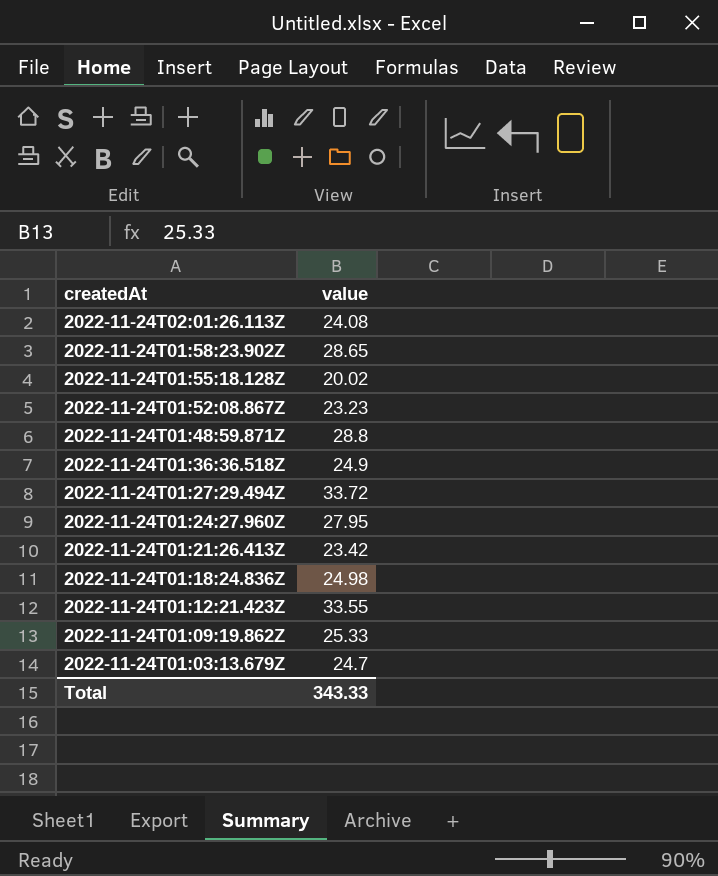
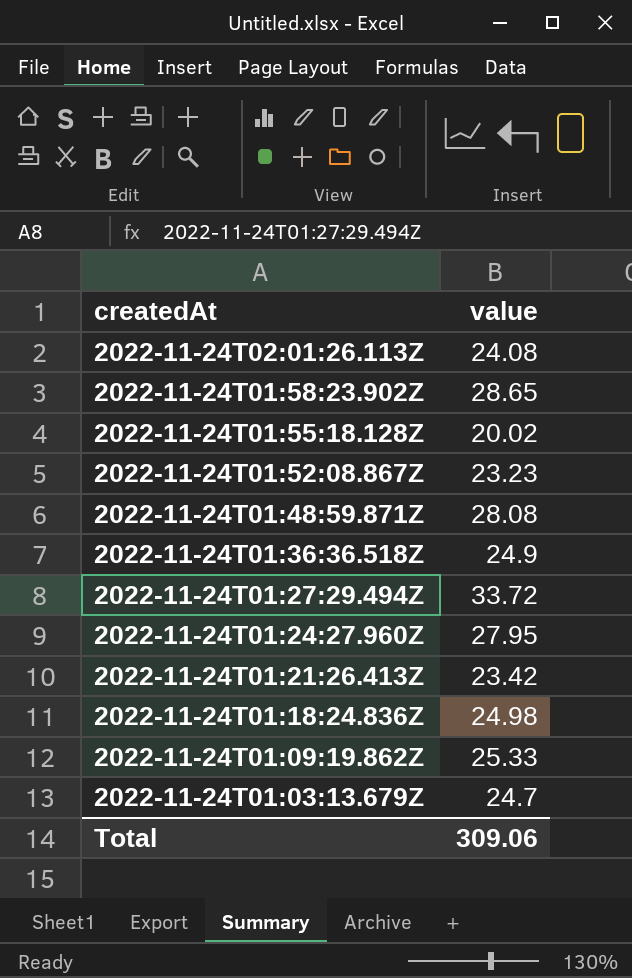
row 2022-11-24T01:12:21.423Z: 33.55 -> none
2022-11-24T01:48:59.871Z | value: 28.8 -> 28.08
Total | value: 343.33 -> 309.06

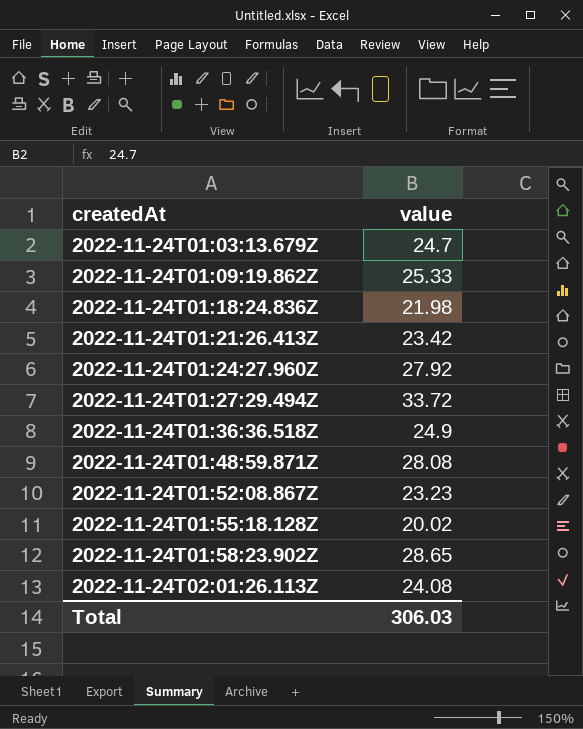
row order: createdAt descending -> createdAt ascending
2022-11-24T01:18:24.836Z | value: 24.98 -> 21.98
2022-11-24T01:24:27.960Z | value: 27.95 -> 27.92
Total | value: 309.06 -> 306.03

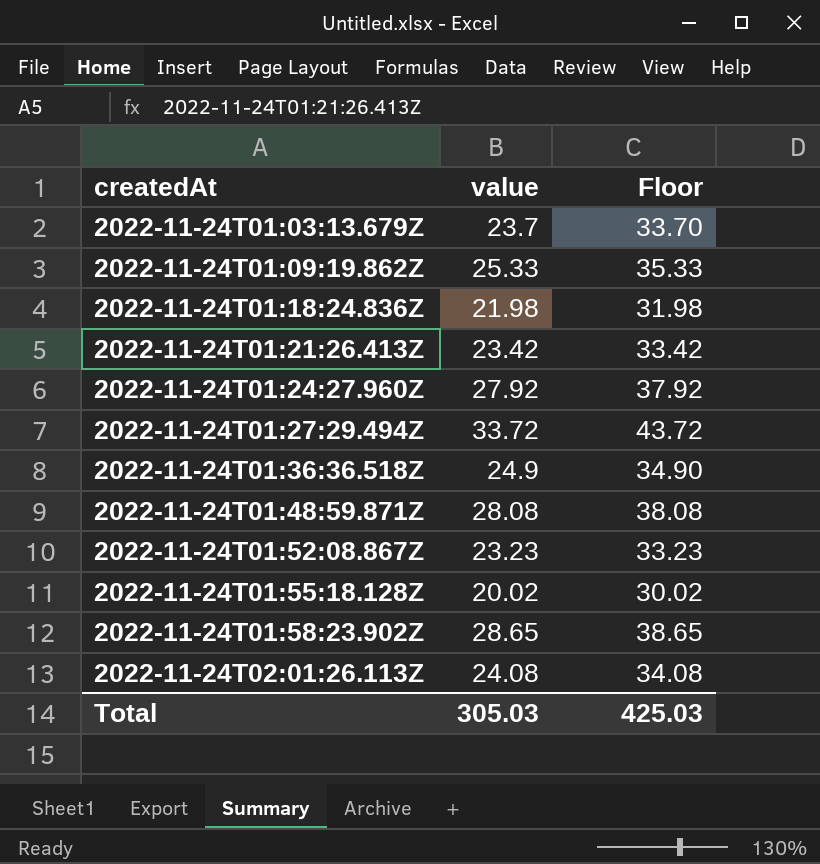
column Floor | formula: none -> [value] + 10
2022-11-24T01:03:13.679Z | value: 24.7 -> 23.7
Total | value: 306.03 -> 305.03

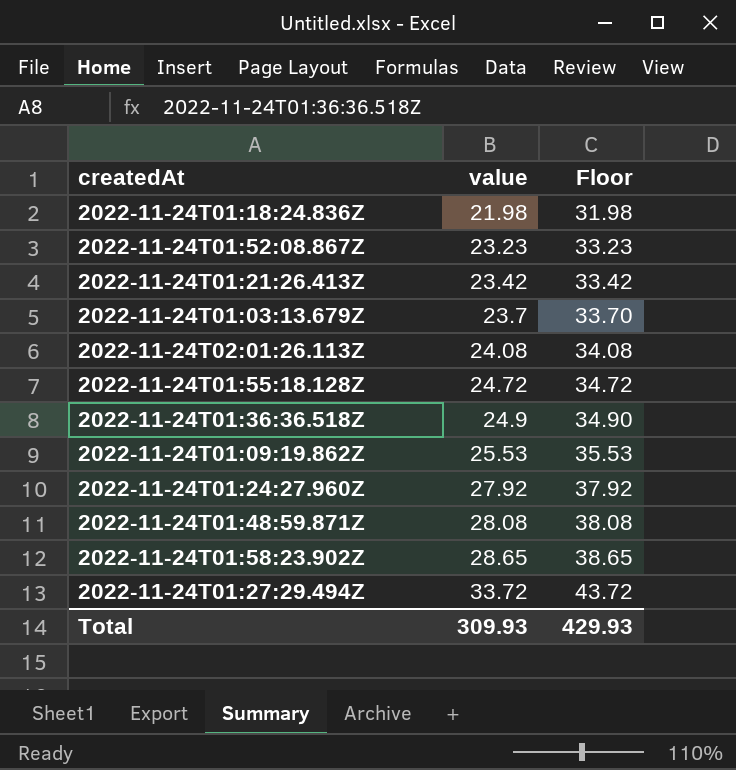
row order: createdAt ascending -> value ascending
2022-11-24T01:55:18.128Z | value: 20.02 -> 24.72
2022-11-24T01:55:18.128Z | Floor: 30.02 -> 34.72
2022-11-24T01:09:19.862Z | value: 25.33 -> 25.53
2022-11-24T01:09:19.862Z | Floor: 35.33 -> 35.53
Total | value: 305.03 -> 309.93
Total | Floor: 425.03 -> 429.93

